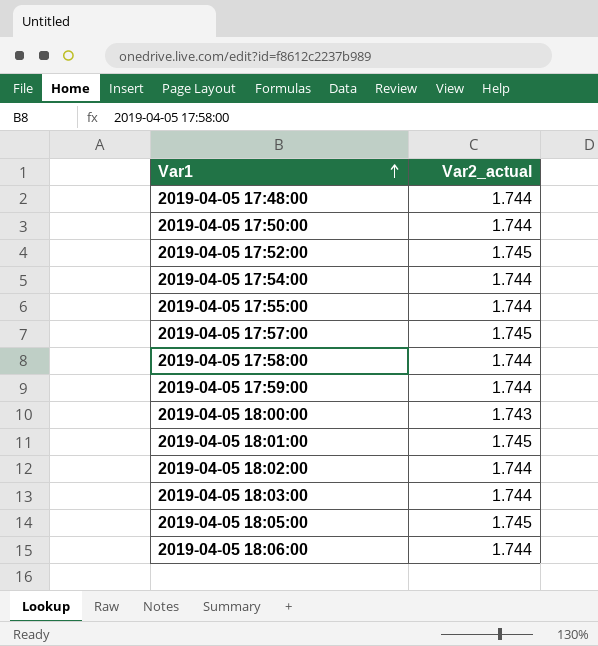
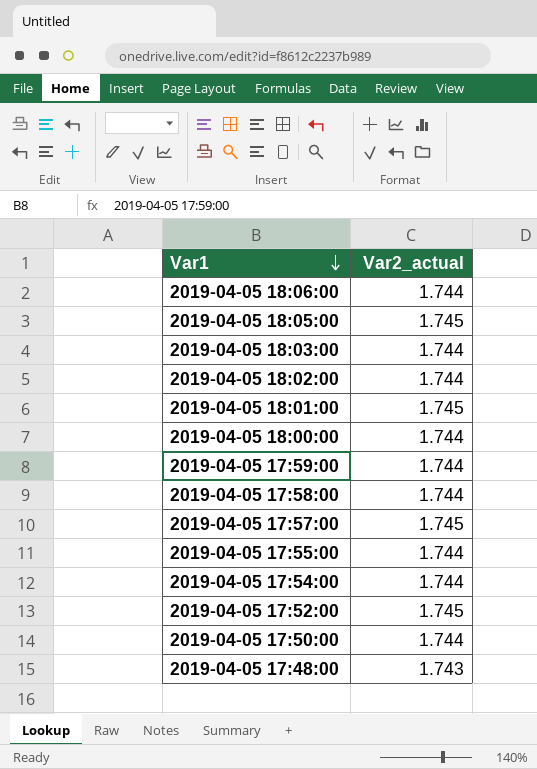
row order: Var1 ascending -> Var1 descending
2019-04-05 18:00:00 | Var2_actual: 1.743 -> 1.744
2019-04-05 17:48:00 | Var2_actual: 1.744 -> 1.743

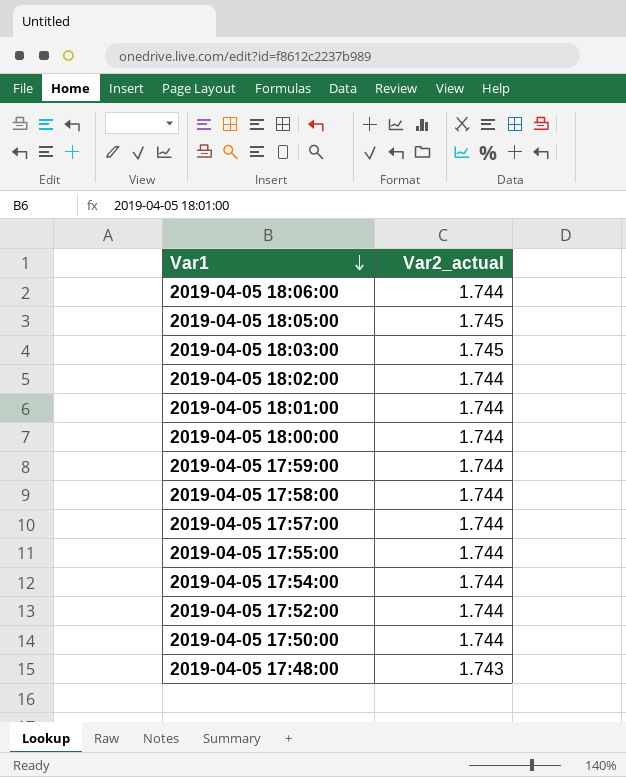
2019-04-05 18:03:00 | Var2_actual: 1.744 -> 1.745
2019-04-05 18:01:00 | Var2_actual: 1.745 -> 1.744
2019-04-05 17:57:00 | Var2_actual: 1.745 -> 1.744
2019-04-05 17:52:00 | Var2_actual: 1.745 -> 1.744

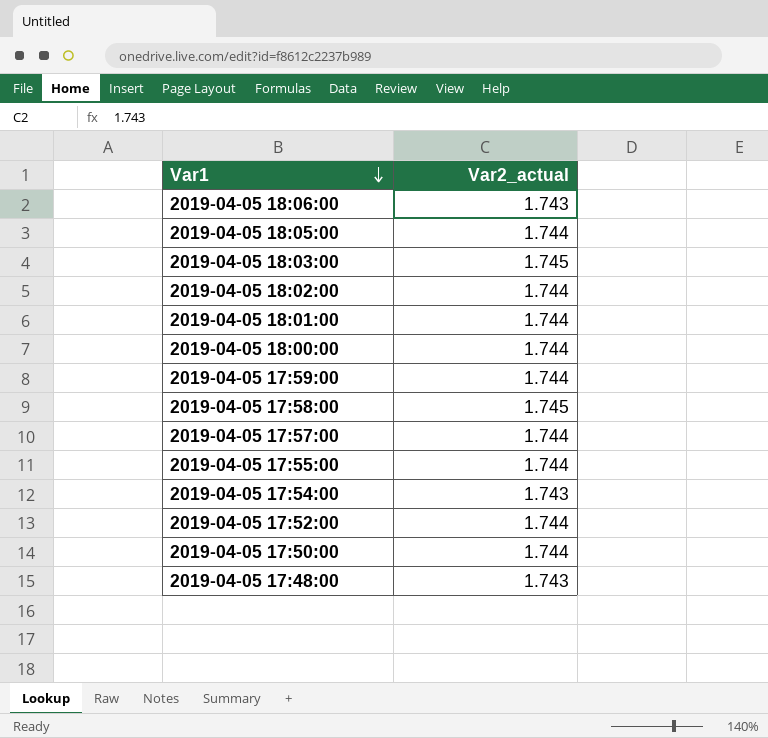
2019-04-05 18:06:00 | Var2_actual: 1.744 -> 1.743
2019-04-05 18:05:00 | Var2_actual: 1.745 -> 1.744
2019-04-05 17:58:00 | Var2_actual: 1.744 -> 1.745
2019-04-05 17:54:00 | Var2_actual: 1.744 -> 1.743

